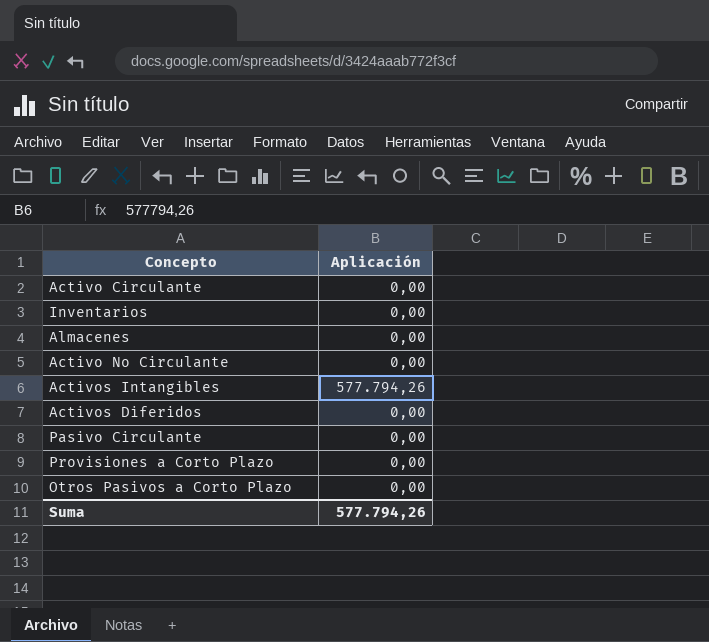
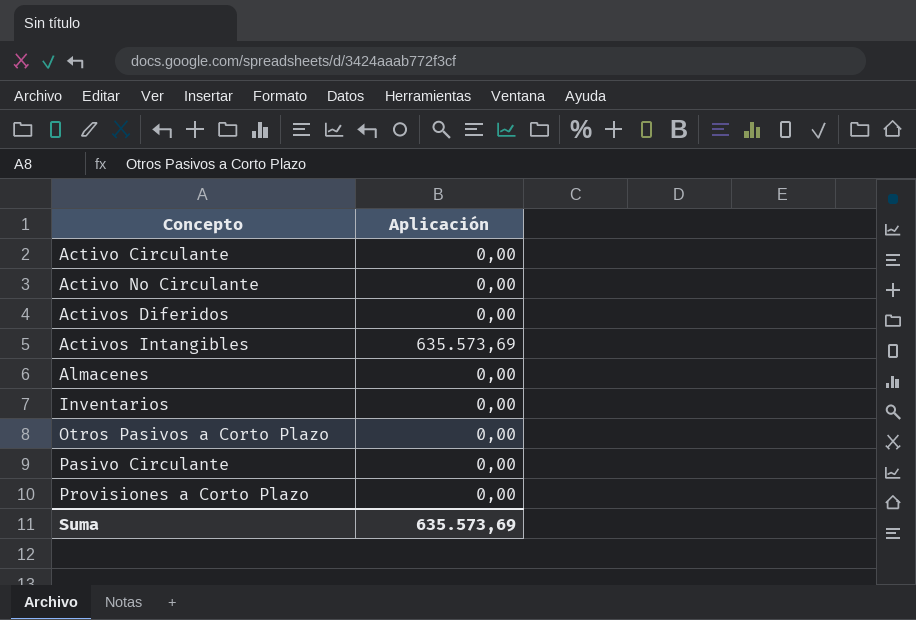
row order: none -> Concepto ascending
Activos Intangibles | Aplicación: 577.794,26 -> 635.573,69
Suma | Aplicación: 577.794,26 -> 635.573,69

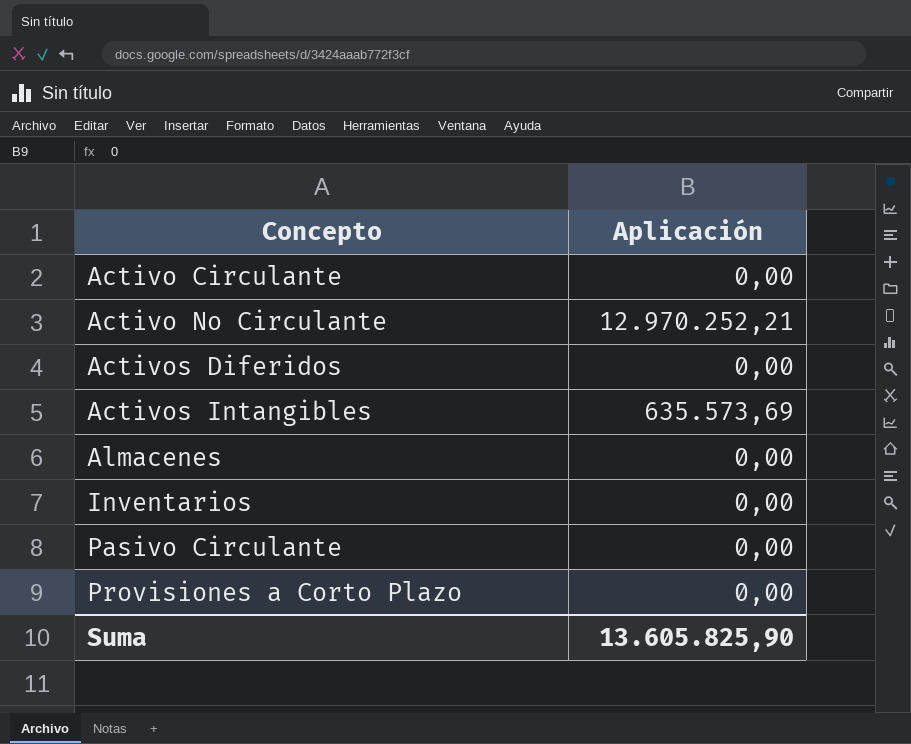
row Otros Pasivos a Corto Plazo: 0,00 -> none
Activo No Circulante | Aplicación: 0,00 -> 12.970.252,21
Suma | Aplicación: 635.573,69 -> 13.605.825,90

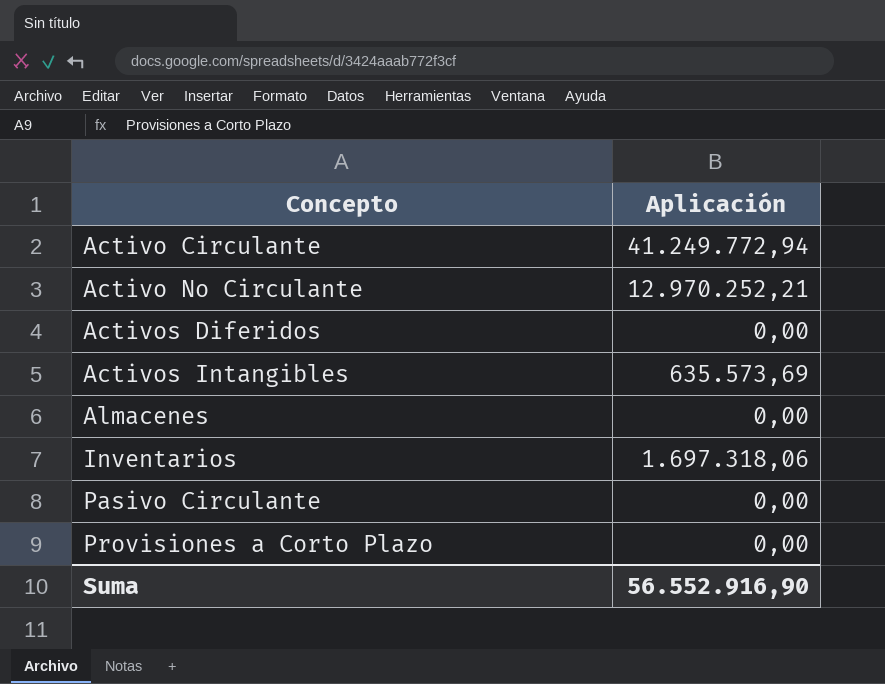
Activo Circulante | Aplicación: 0,00 -> 41.249.772,94
Inventarios | Aplicación: 0,00 -> 1.697.318,06
Suma | Aplicación: 13.605.825,90 -> 56.552.916,90

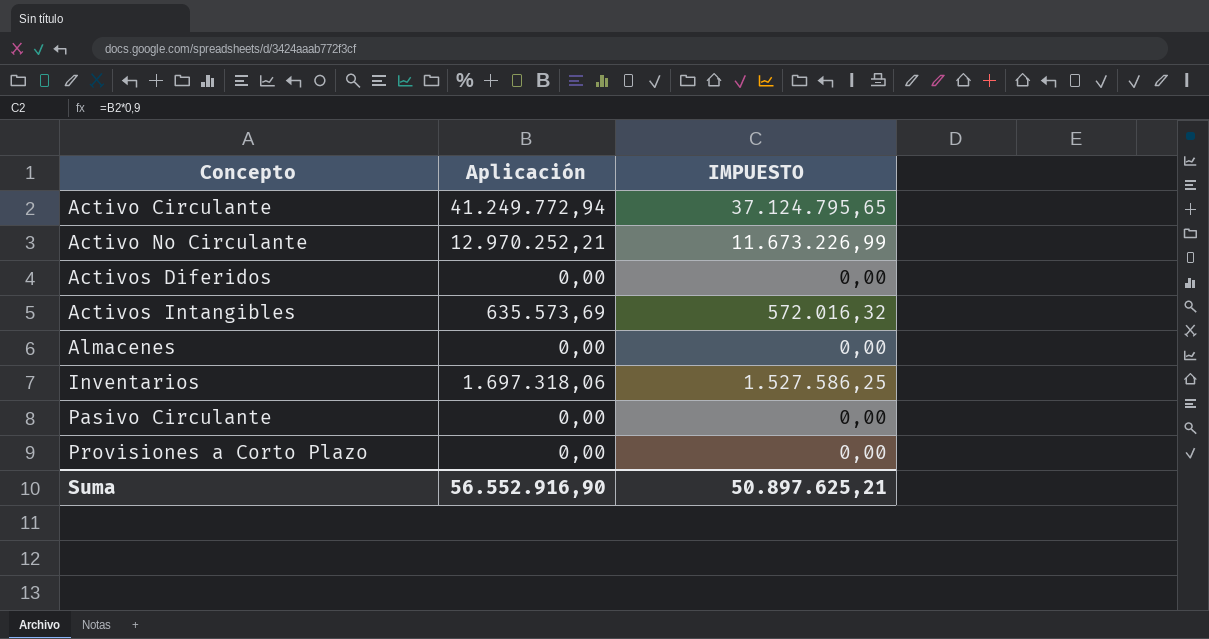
column IMPUESTO | formula: none -> [Aplicación] * 0,9

